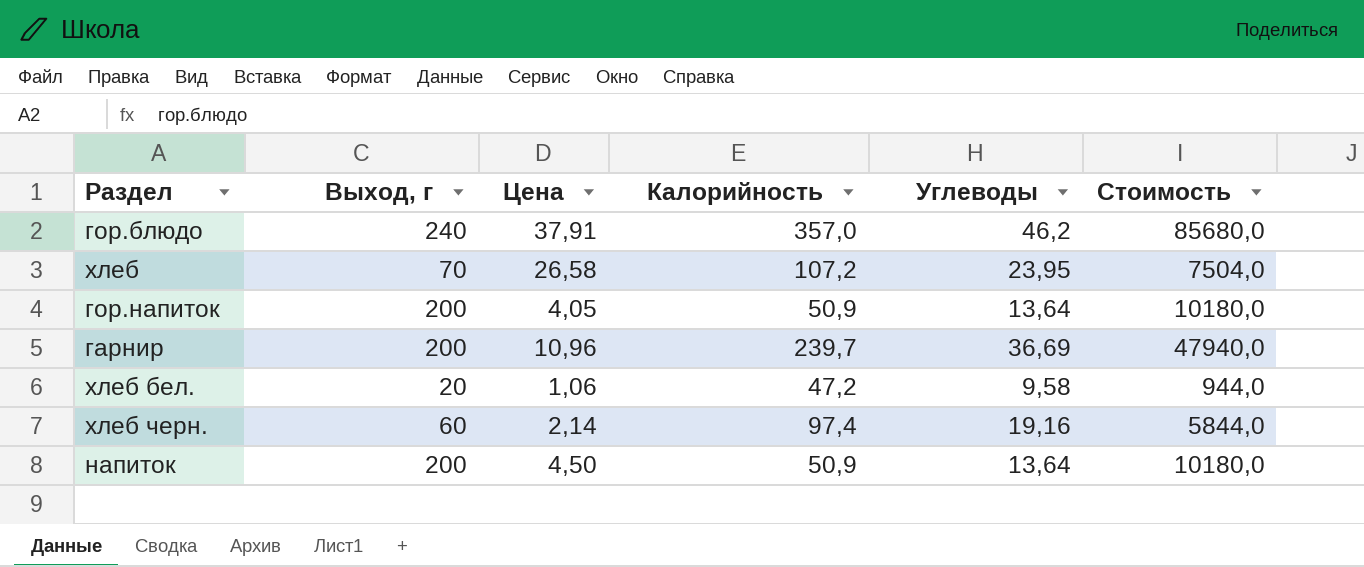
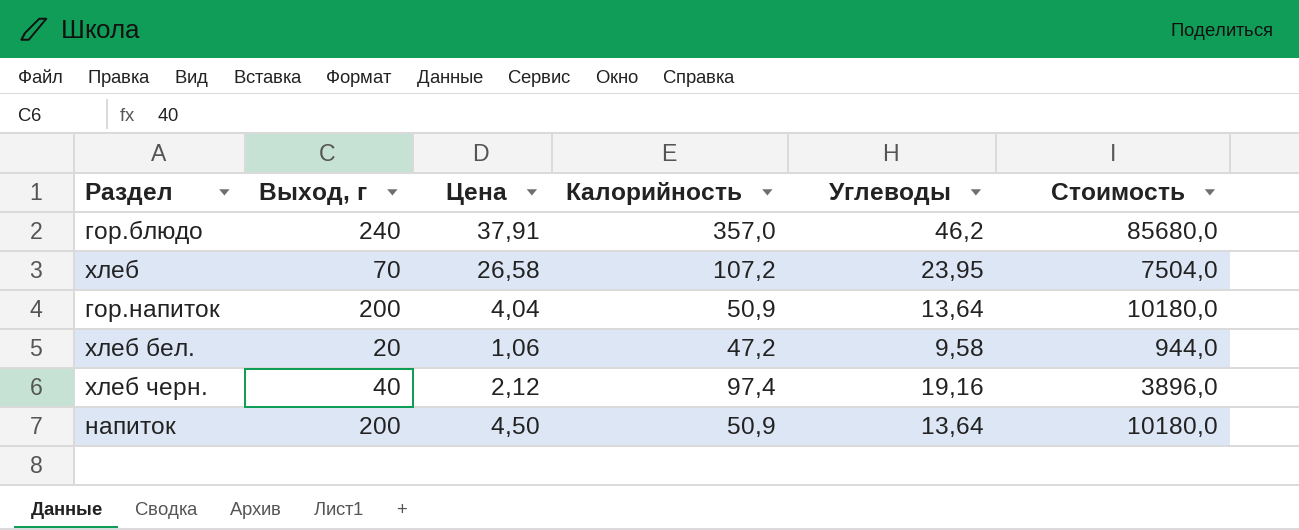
row гарнир: 200 | 10,96 | 239,7 | 36,69 | 47940,0 -> none
гор.напиток | Цена: 4,05 -> 4,04
хлеб черн. | Выход, г: 60 -> 40
хлеб черн. | Цена: 2,14 -> 2,12
хлеб черн. | Стоимость: 5844,0 -> 3896,0

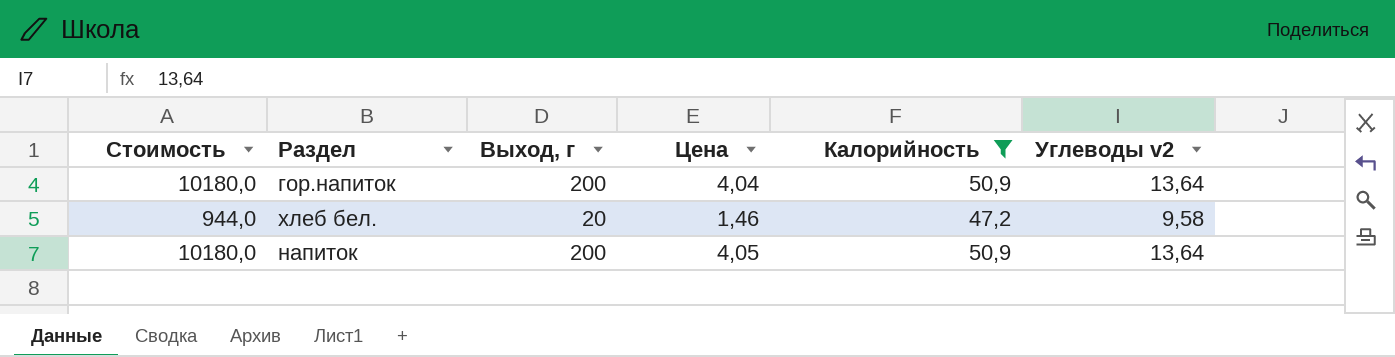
filter: none -> Калорийность <= 50,9
column Стоимость | position: 6 -> 1
column name: Углеводы -> Углеводы v2
хлеб бел. | Цена: 1,06 -> 1,46
напиток | Цена: 4,50 -> 4,05

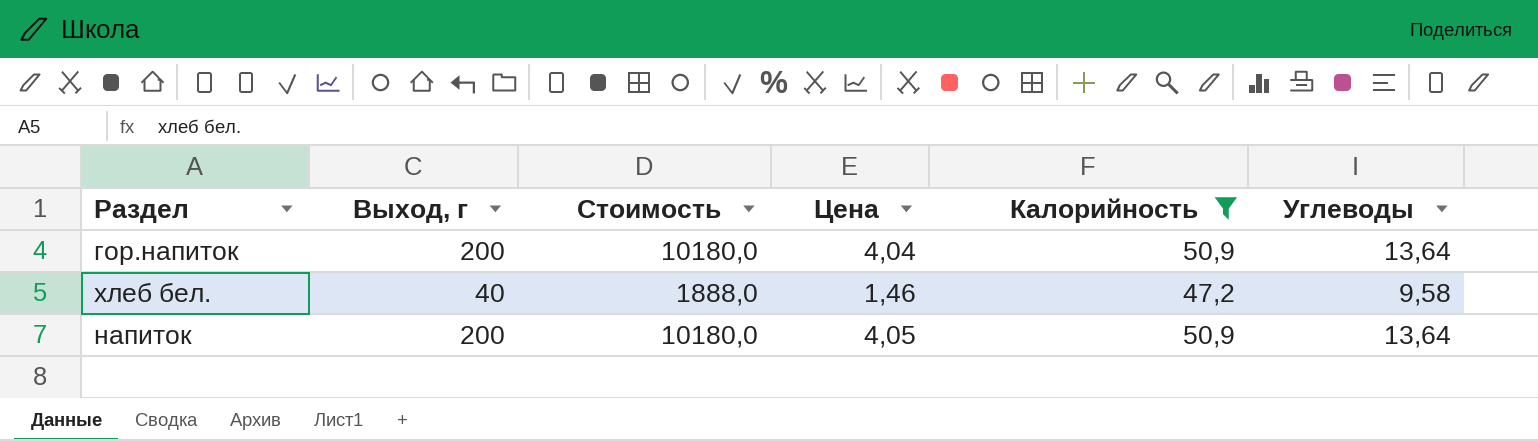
column Стоимость | position: 1 -> 3
column name: Углеводы v2 -> Углеводы
хлеб бел. | Выход, г: 20 -> 40
хлеб бел. | Стоимость: 944,0 -> 1888,0

